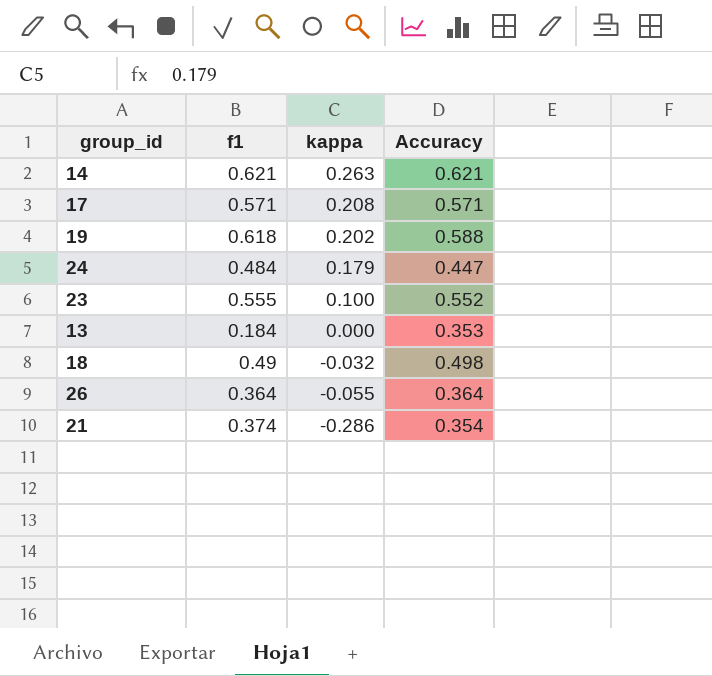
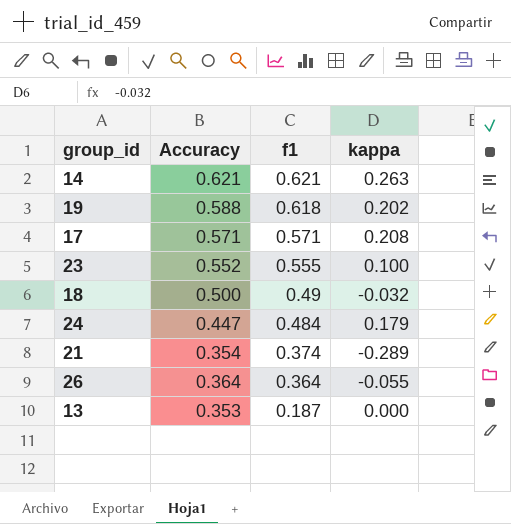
row order: kappa descending -> f1 descending
column Accuracy | position: 4 -> 2
18 | Accuracy: 0.498 -> 0.500
21 | kappa: -0.286 -> -0.289
13 | f1: 0.184 -> 0.187

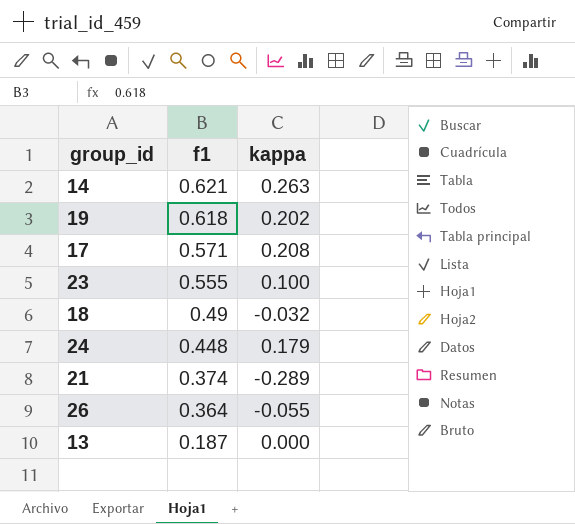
column Accuracy | position: 2 -> none
24 | f1: 0.484 -> 0.448

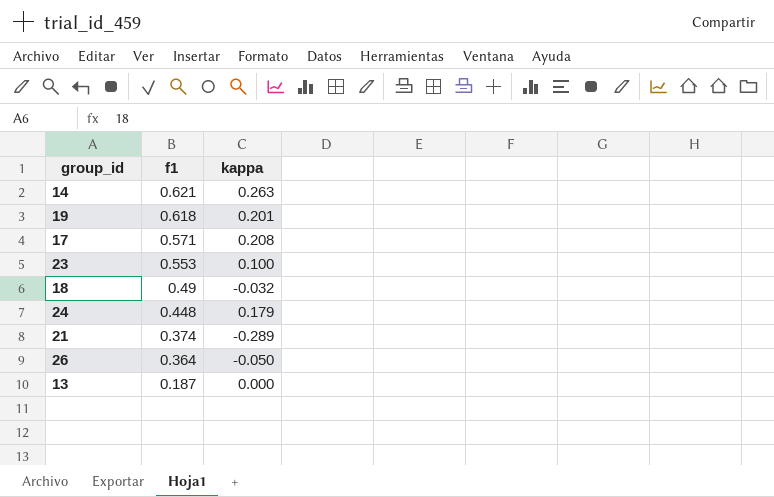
19 | kappa: 0.202 -> 0.201
23 | f1: 0.555 -> 0.553
26 | kappa: -0.055 -> -0.050

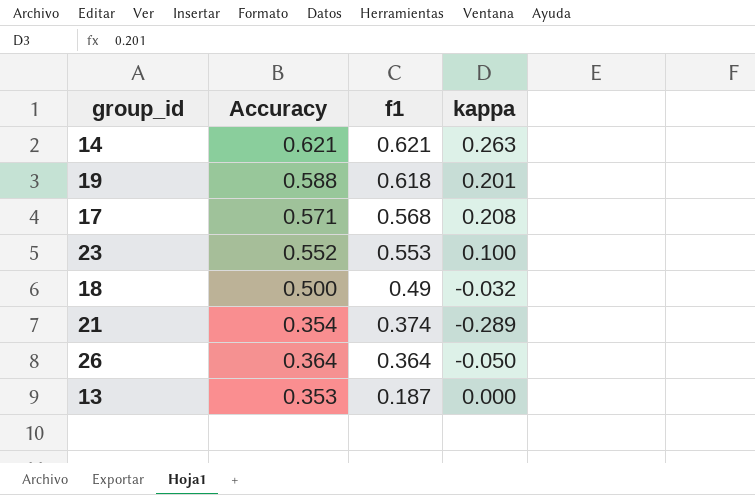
column Accuracy | position: none -> 2
row 24: 0.448 | 0.179 -> none
17 | f1: 0.571 -> 0.568

